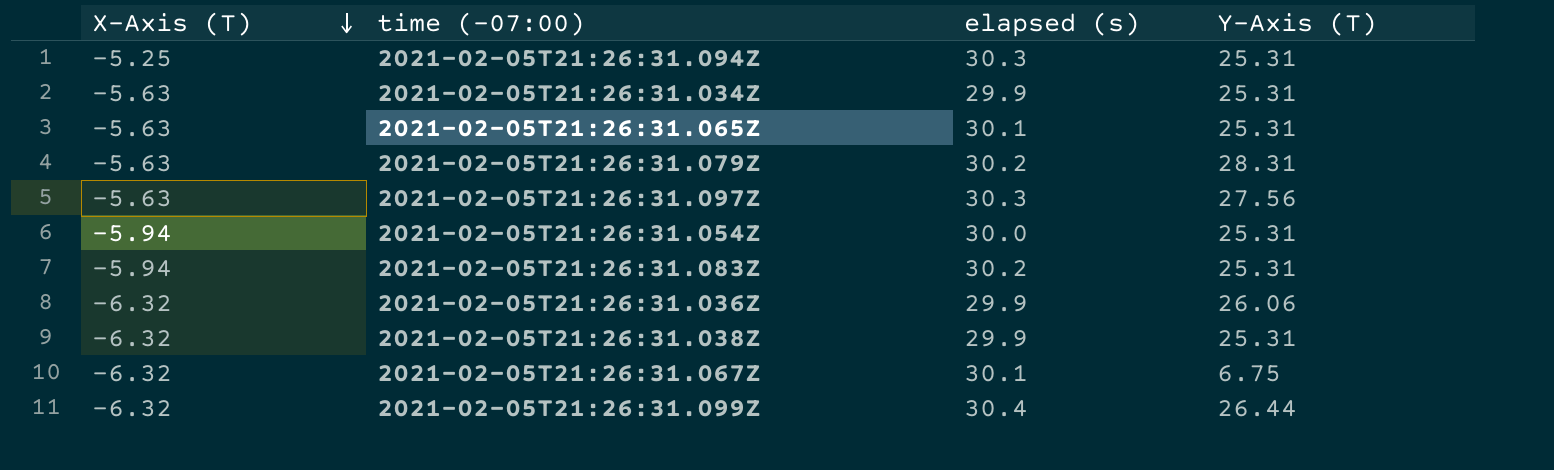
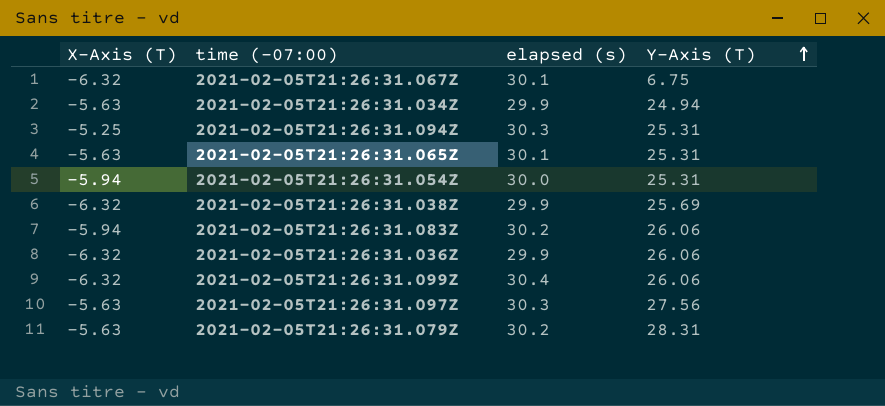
row order: X-Axis (T) descending -> Y-Axis (T) ascending
2021-02-05T21:26:31.034Z | Y-Axis (T): 25.31 -> 24.94
2021-02-05T21:26:31.038Z | Y-Axis (T): 25.31 -> 25.69
2021-02-05T21:26:31.083Z | Y-Axis (T): 25.31 -> 26.06
2021-02-05T21:26:31.099Z | Y-Axis (T): 26.44 -> 26.06

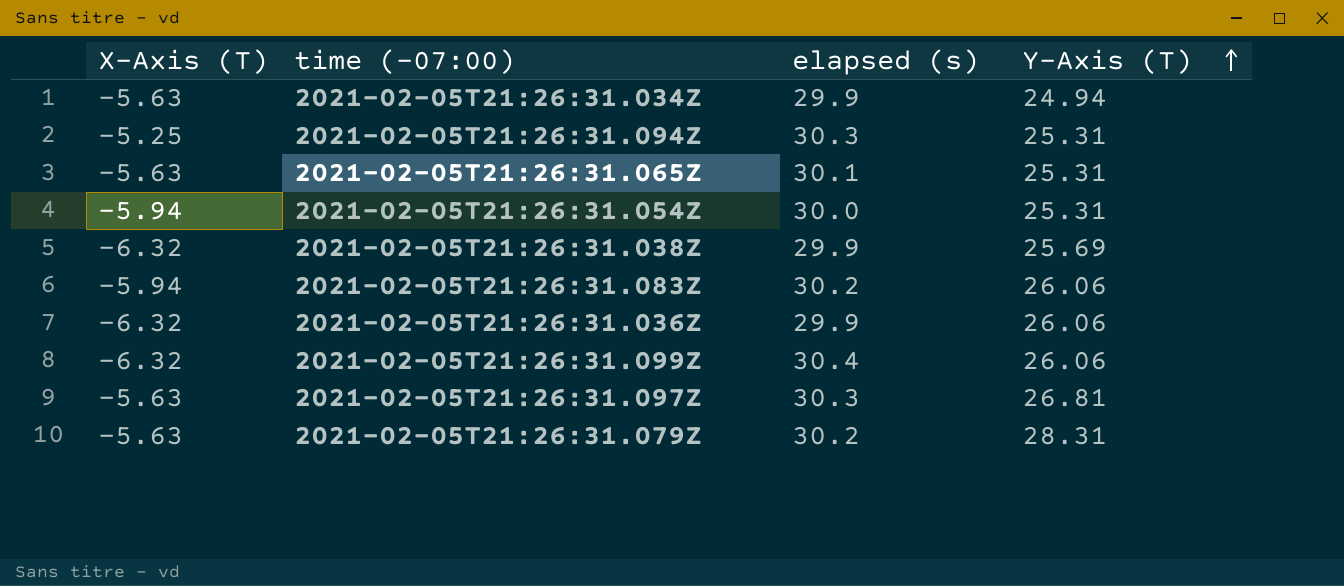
row 2021-02-05T21:26:31.067Z: -6.32 | 30.1 | 6.75 -> none
2021-02-05T21:26:31.097Z | Y-Axis (T): 27.56 -> 26.81

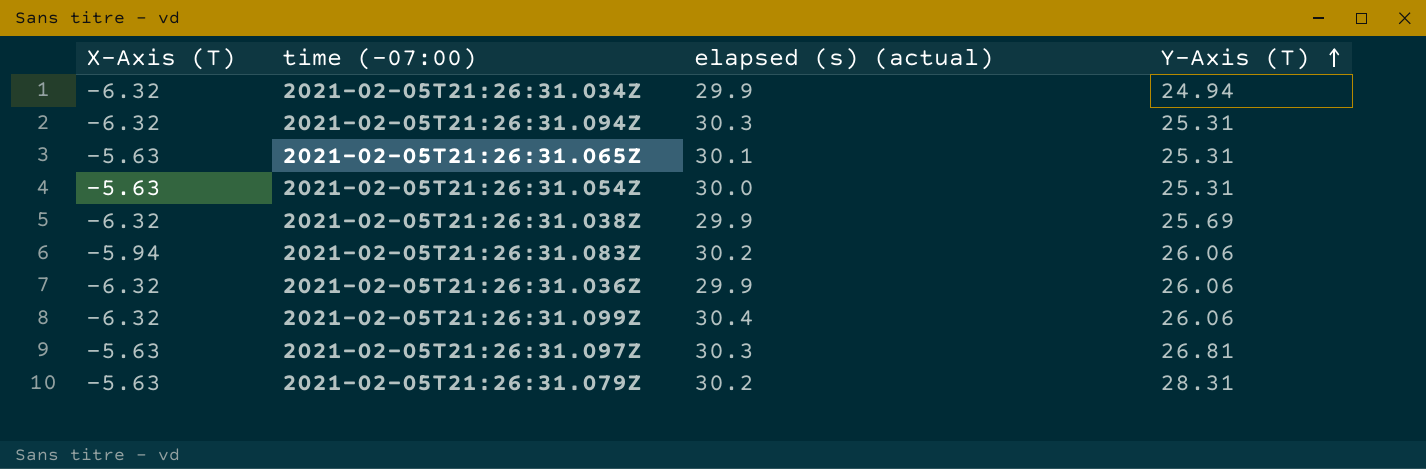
column name: elapsed (s) -> elapsed (s) (actual)
2021-02-05T21:26:31.034Z | X-Axis (T): -5.63 -> -6.32
2021-02-05T21:26:31.094Z | X-Axis (T): -5.25 -> -6.32
2021-02-05T21:26:31.054Z | X-Axis (T): -5.94 -> -5.63

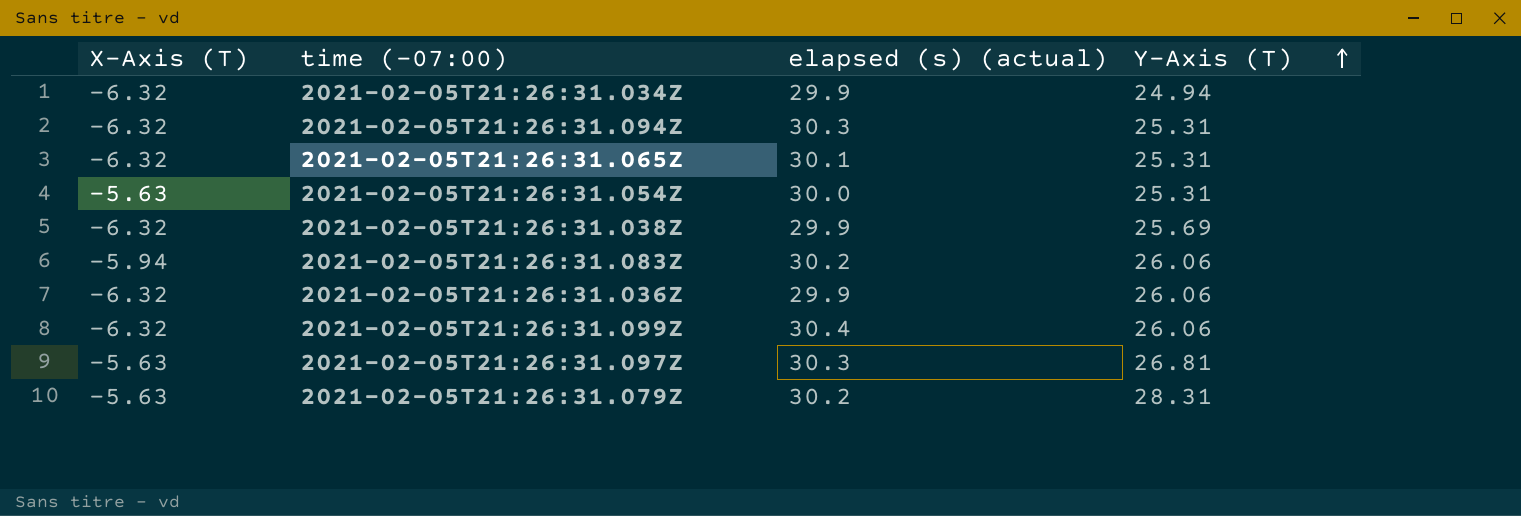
2021-02-05T21:26:31.065Z | X-Axis (T): -5.63 -> -6.32

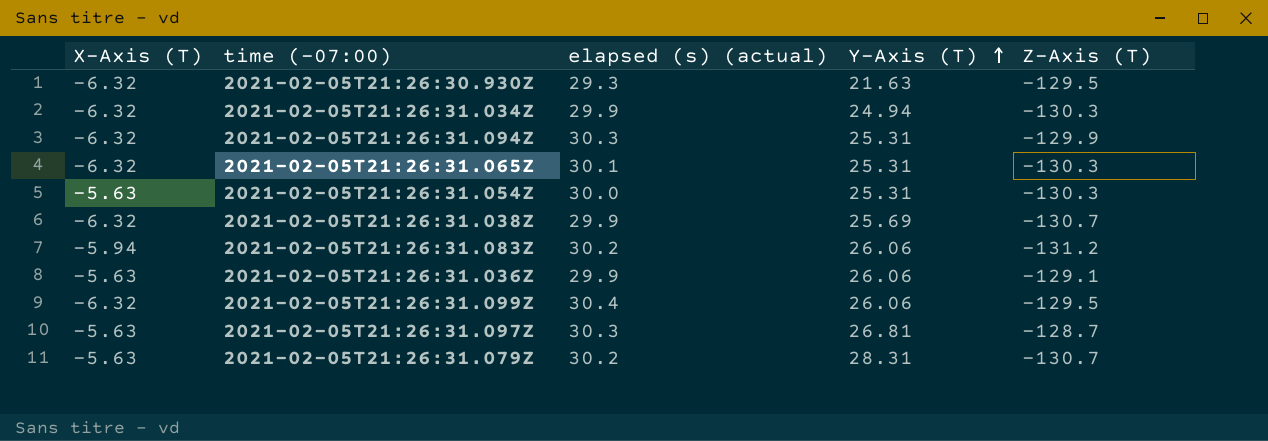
column Z-Axis (T) | position: none -> 5
row 2021-02-05T21:26:30.930Z: none -> -6.32 | 29.3 | 21.63 | -129.5
2021-02-05T21:26:31.036Z | X-Axis (T): -6.32 -> -5.63

